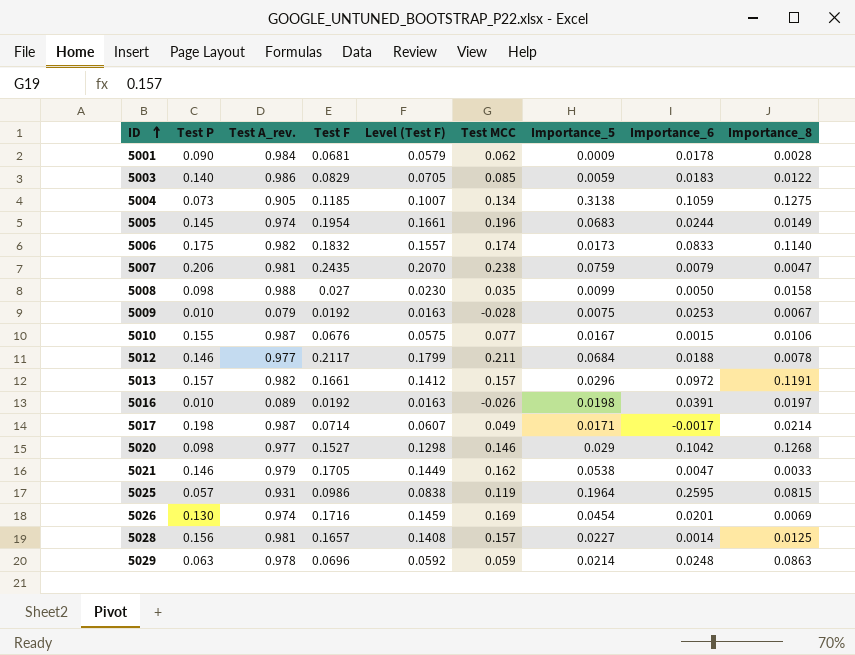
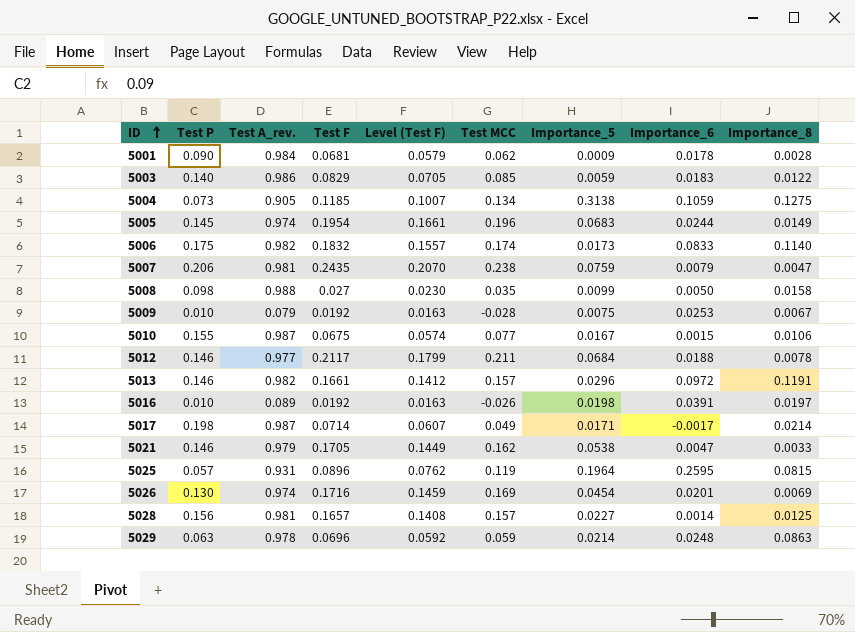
row 5020: 0.098 | 0.977 | 0.1527 | 0.1298 | 0.146 | 0.029 | 0.1042 | 0.1268 -> none
5010 | Test F: 0.0676 -> 0.0675
5010 | Level (Test F): 0.0575 -> 0.0574
5013 | Test P: 0.157 -> 0.146
5025 | Test F: 0.0986 -> 0.0896
5025 | Level (Test F): 0.0838 -> 0.0762

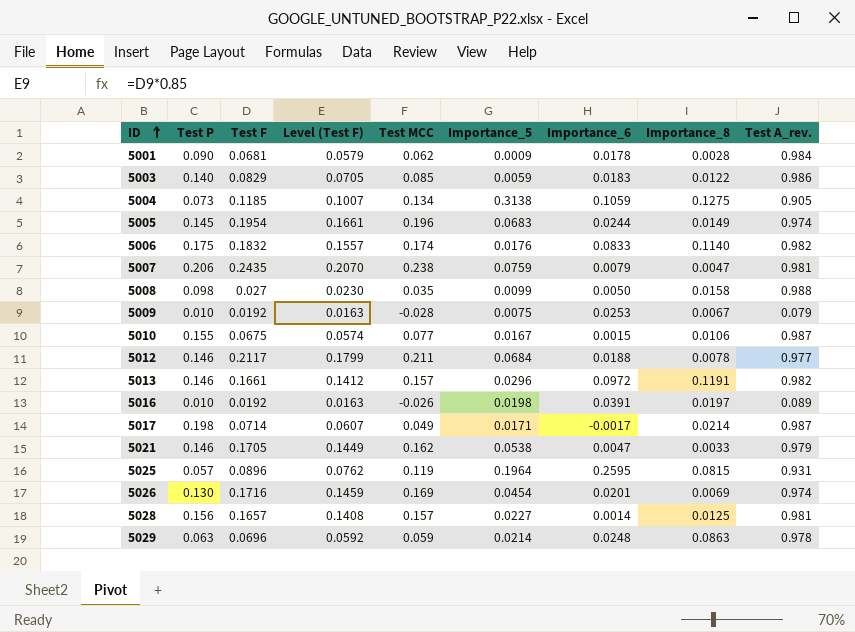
column Test A_rev. | position: 3 -> 9
5006 | Importance_5: 0.0173 -> 0.0176

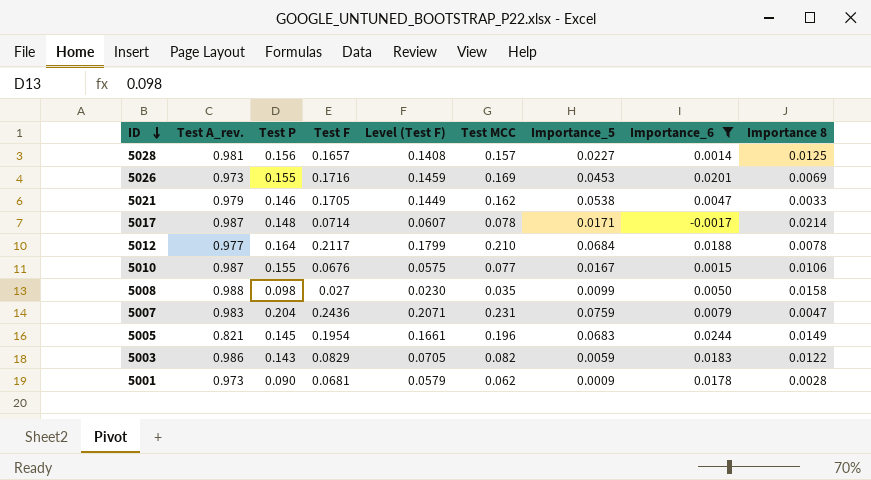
filter: none -> Importance_6 <= 0.0244
row order: ID ascending -> ID descending
column Test A_rev. | position: 9 -> 2
column name: Importance_8 -> Importance 8
5026 | Test A_rev.: 0.974 -> 0.973
5026 | Test P: 0.130 -> 0.155
5026 | Importance_5: 0.0454 -> 0.0453
5017 | Test P: 0.198 -> 0.148
5017 | Test MCC: 0.049 -> 0.078
5012 | Test P: 0.146 -> 0.164
5012 | Test MCC: 0.211 -> 0.210
5010 | Test F: 0.0675 -> 0.0676
5010 | Level (Test F): 0.0574 -> 0.0575
5007 | Test A_rev.: 0.981 -> 0.983
5007 | Test P: 0.206 -> 0.204
5007 | Test F: 0.2435 -> 0.2436
5007 | Level (Test F): 0.2070 -> 0.2071
5007 | Test MCC: 0.238 -> 0.231
5005 | Test A_rev.: 0.974 -> 0.821
5003 | Test P: 0.140 -> 0.143
5003 | Test MCC: 0.085 -> 0.082
5001 | Test A_rev.: 0.984 -> 0.973

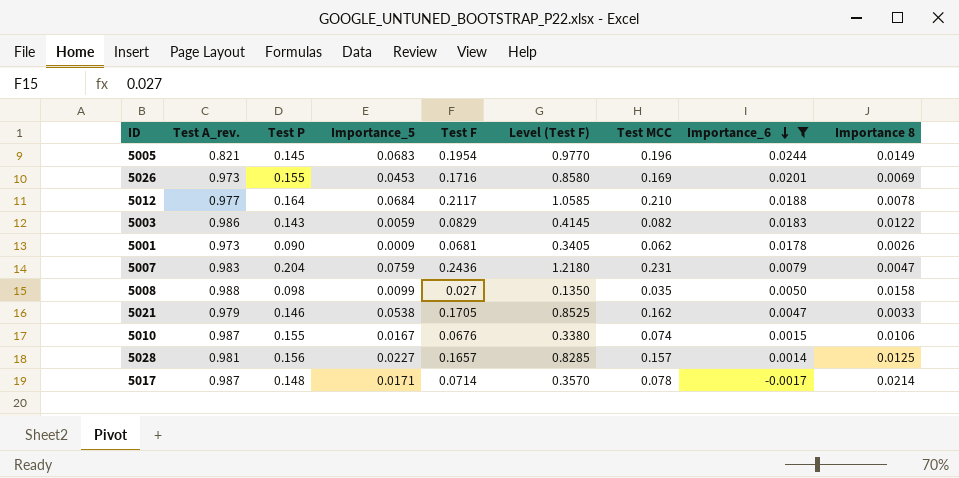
row order: ID descending -> Importance_6 descending
column Importance_5 | position: 7 -> 4
column Level (Test F) | formula: [Test F] * 0.85 -> [Test F] * 5
5001 | Importance 8: 0.0028 -> 0.0026
5010 | Test MCC: 0.077 -> 0.074

